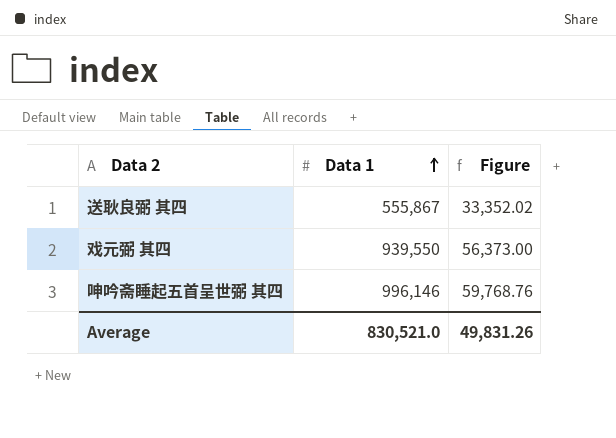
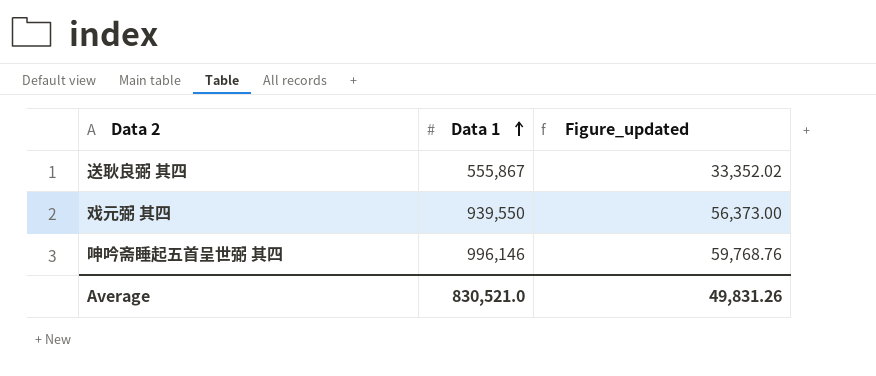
column name: Figure -> Figure_updated

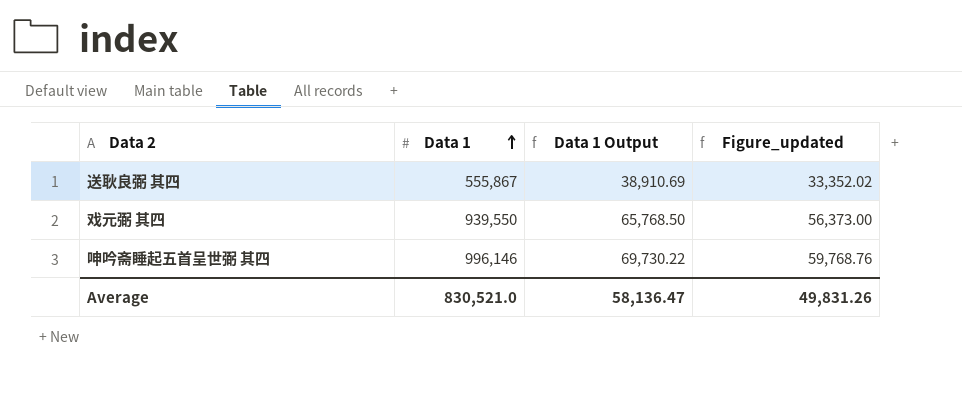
column Data 1 Output | formula: none -> [Data 1] * 0.07

